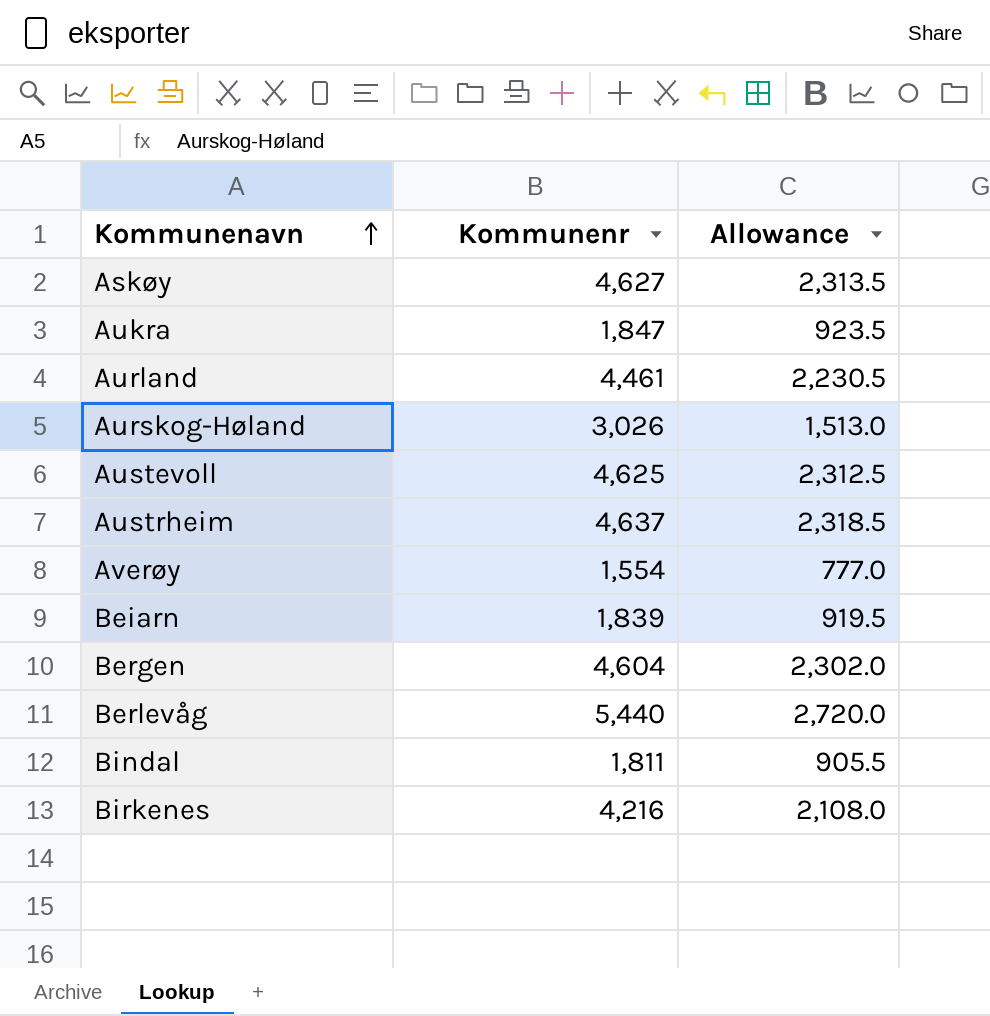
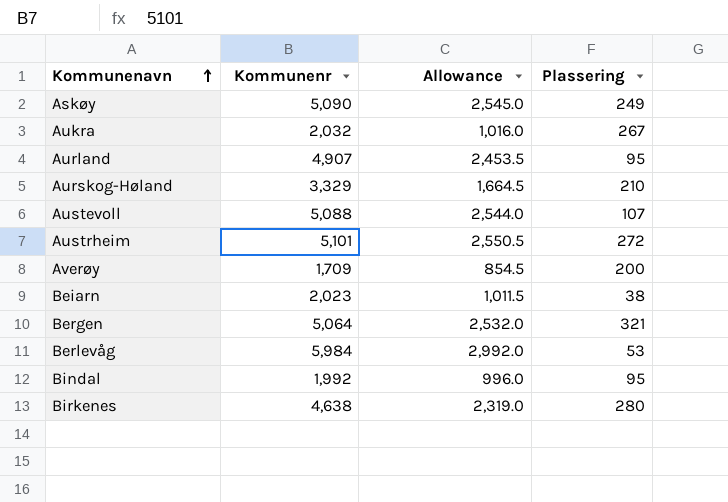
column Plassering | position: none -> 4
Askøy | Kommunenr: 4,627 -> 5,090
Askøy | Allowance: 2,313.5 -> 2,545.0
Aukra | Kommunenr: 1,847 -> 2,032
Aukra | Allowance: 923.5 -> 1,016.0
Aurland | Kommunenr: 4,461 -> 4,907
Aurland | Allowance: 2,230.5 -> 2,453.5
Aurskog-Høland | Kommunenr: 3,026 -> 3,329
Aurskog-Høland | Allowance: 1,513.0 -> 1,664.5
Austevoll | Kommunenr: 4,625 -> 5,088
Austevoll | Allowance: 2,312.5 -> 2,544.0
Austrheim | Kommunenr: 4,637 -> 5,101
Austrheim | Allowance: 2,318.5 -> 2,550.5
Averøy | Kommunenr: 1,554 -> 1,709
Averøy | Allowance: 777.0 -> 854.5
Beiarn | Kommunenr: 1,839 -> 2,023
Beiarn | Allowance: 919.5 -> 1,011.5
Bergen | Kommunenr: 4,604 -> 5,064
Bergen | Allowance: 2,302.0 -> 2,532.0
Berlevåg | Kommunenr: 5,440 -> 5,984
Berlevåg | Allowance: 2,720.0 -> 2,992.0
Bindal | Kommunenr: 1,811 -> 1,992
Bindal | Allowance: 905.5 -> 996.0
Birkenes | Kommunenr: 4,216 -> 4,638
Birkenes | Allowance: 2,108.0 -> 2,319.0

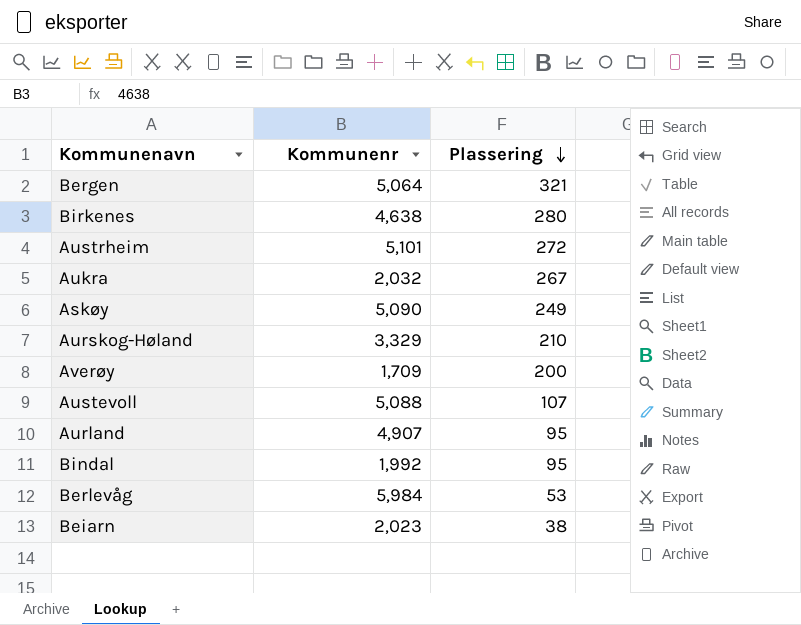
row order: Kommunenavn ascending -> Plassering descending
column Allowance | formula: [Kommunenr] * 0.5 -> none

